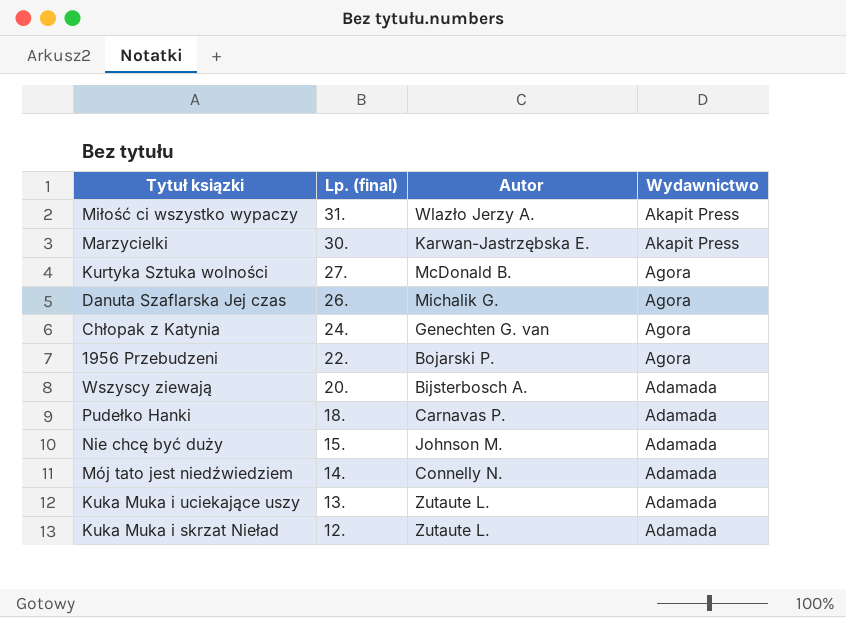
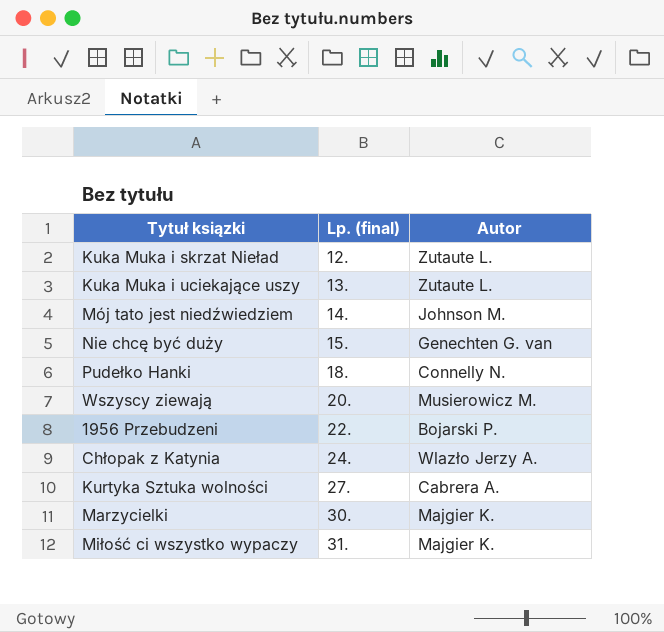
row order: Lp. (final) descending -> Lp. (final) ascending
column Wydawnictwo | position: 4 -> none
row Danuta Szaflarska Jej czas: 26. | Michalik G. | Agora -> none
Mój tato jest niedźwiedziem | Autor: Connelly N. -> Johnson M.
Nie chcę być duży | Autor: Johnson M. -> Genechten G. van
Pudełko Hanki | Autor: Carnavas P. -> Connelly N.
Wszyscy ziewają | Autor: Bijsterbosch A. -> Musierowicz M.
Chłopak z Katynia | Autor: Genechten G. van -> Wlazło Jerzy A.
Kurtyka Sztuka wolności | Autor: McDonald B. -> Cabrera A.
Marzycielki | Autor: Karwan-Jastrzębska E. -> Majgier K.
Miłość ci wszystko wypaczy | Autor: Wlazło Jerzy A. -> Majgier K.

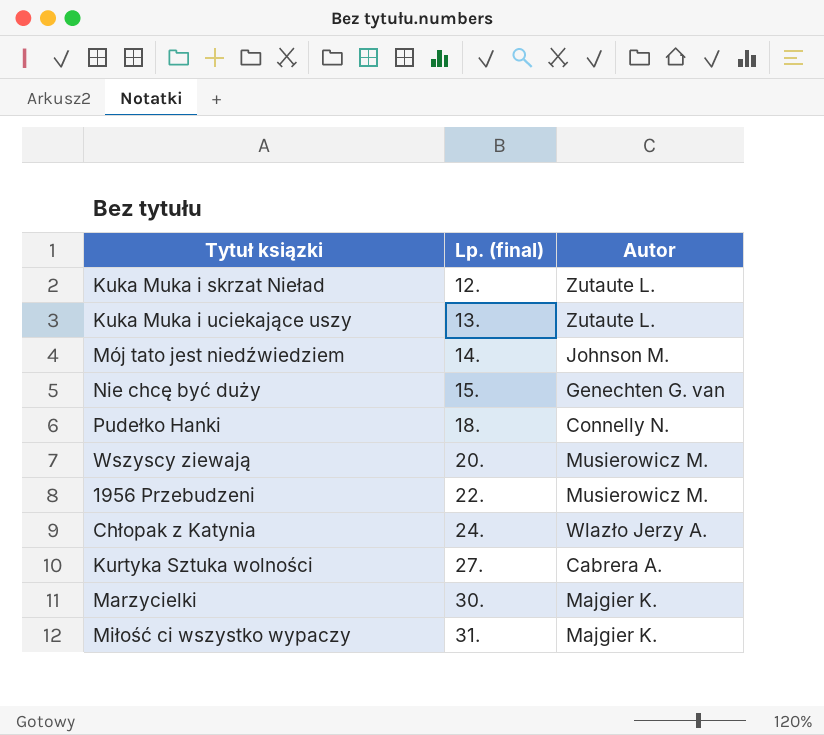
1956 Przebudzeni | Autor: Bojarski P. -> Musierowicz M.

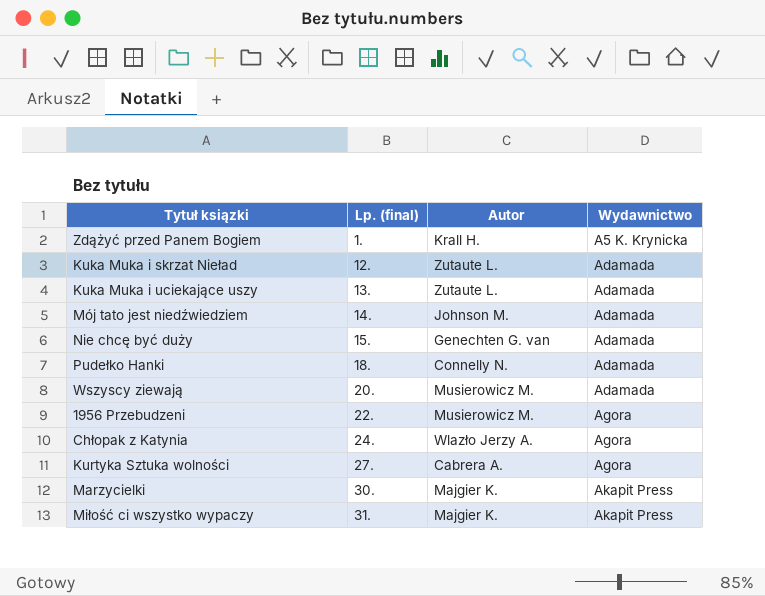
column Wydawnictwo | position: none -> 4
row Zdążyć przed Panem Bogiem: none -> 1. | Krall H. | A5 K. Krynicka

